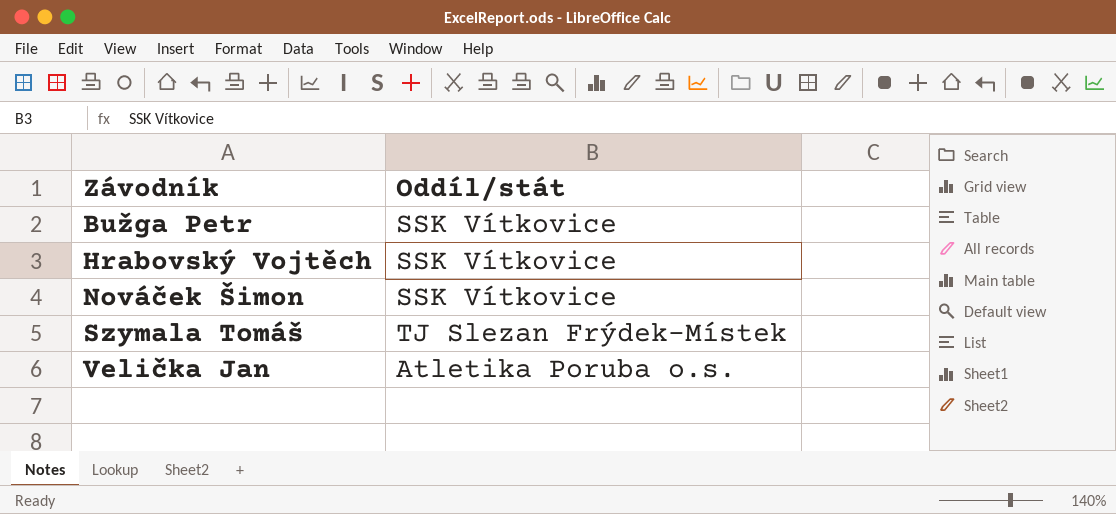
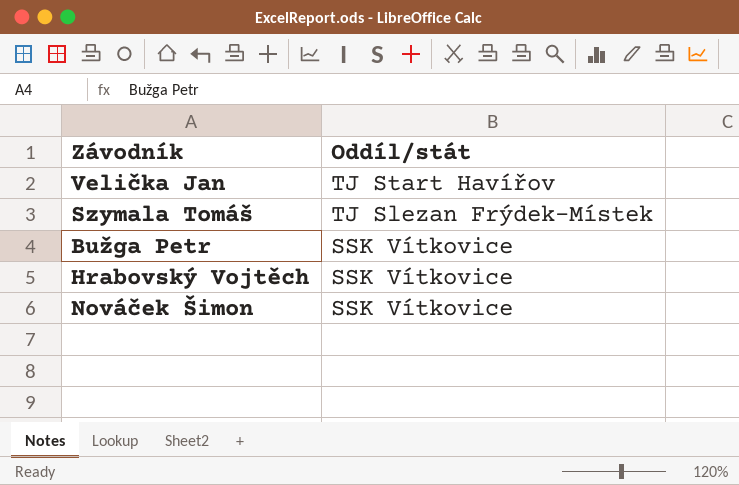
row order: Závodník ascending -> Oddíl/stát descending
Velička Jan | Oddíl/stát: Atletika Poruba o.s. -> TJ Start Havířov

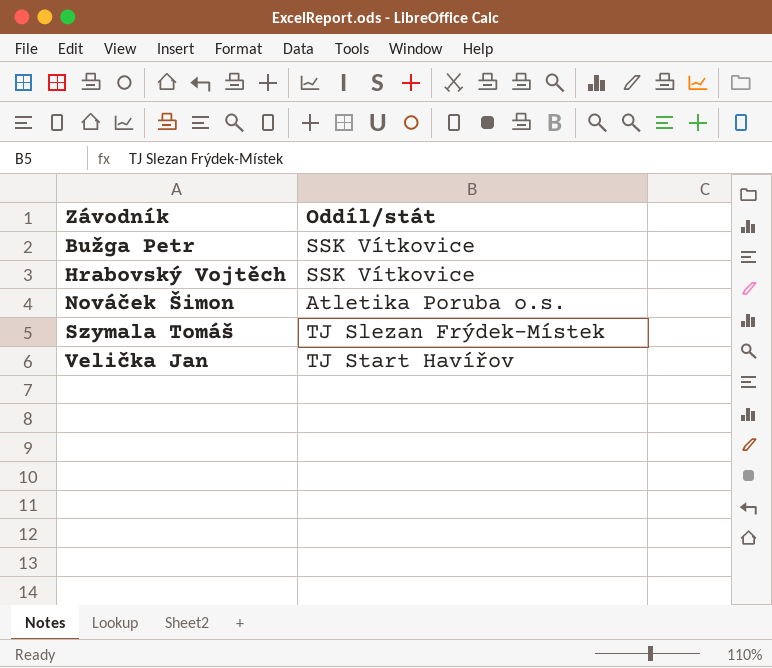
row order: Oddíl/stát descending -> Závodník ascending
Nováček Šimon | Oddíl/stát: SSK Vítkovice -> Atletika Poruba o.s.

